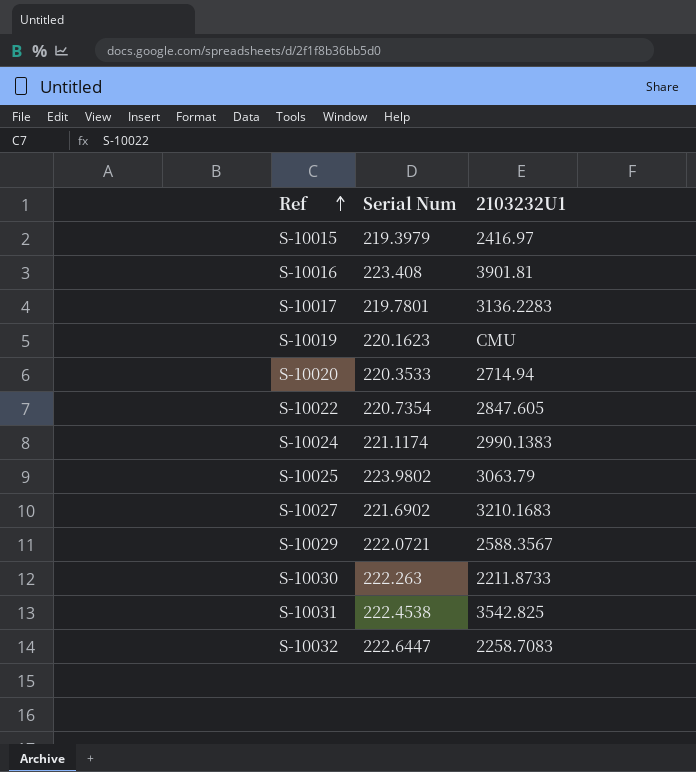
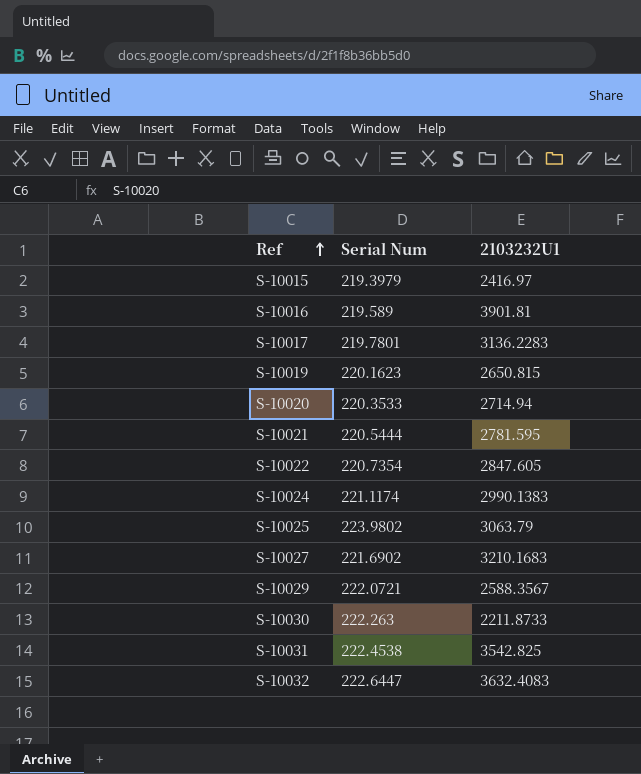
S-10016 | Serial Num: 223.408 -> 219.589
S-10019 | 2103232U1: CMU -> 2650.815
row S-10021: none -> 220.5444 | 2781.595
S-10032 | 2103232U1: 2258.7083 -> 3632.4083

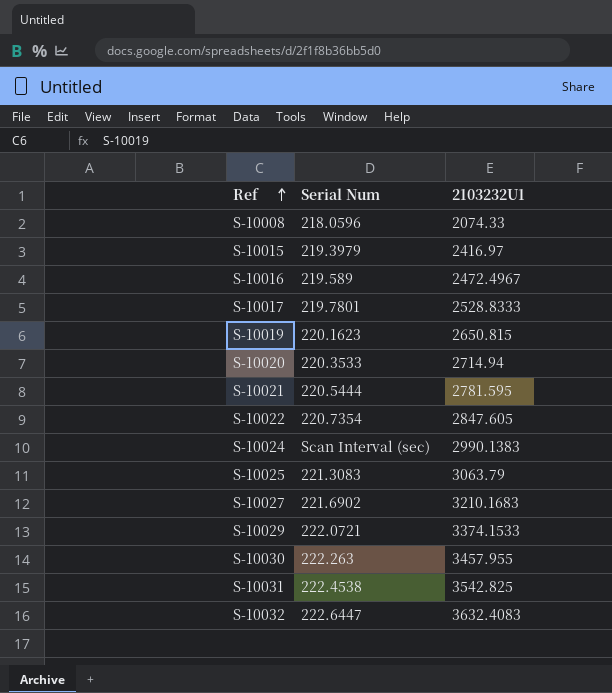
row S-10008: none -> 218.0596 | 2074.33
S-10016 | 2103232U1: 3901.81 -> 2472.4967
S-10017 | 2103232U1: 3136.2283 -> 2528.8333
S-10024 | Serial Num: 221.1174 -> Scan Interval (sec)
S-10025 | Serial Num: 223.9802 -> 221.3083
S-10029 | 2103232U1: 2588.3567 -> 3374.1533
S-10030 | 2103232U1: 2211.8733 -> 3457.955

